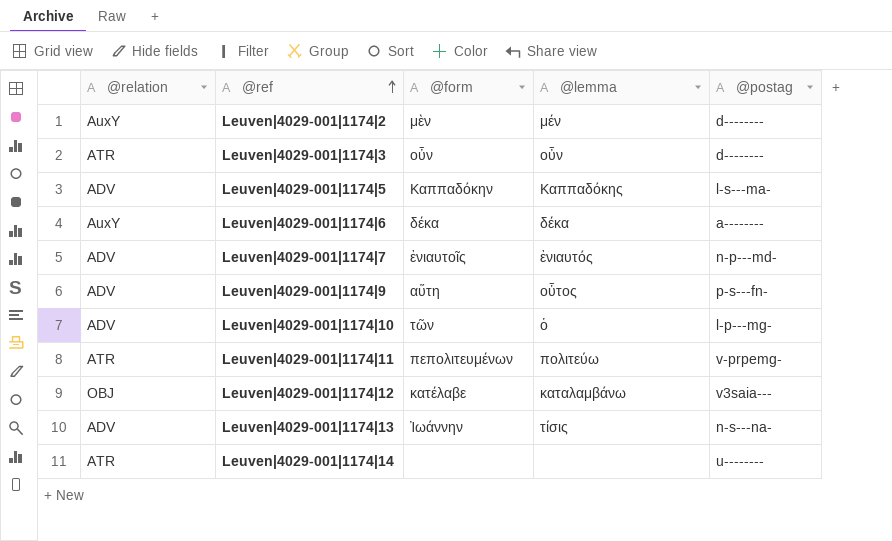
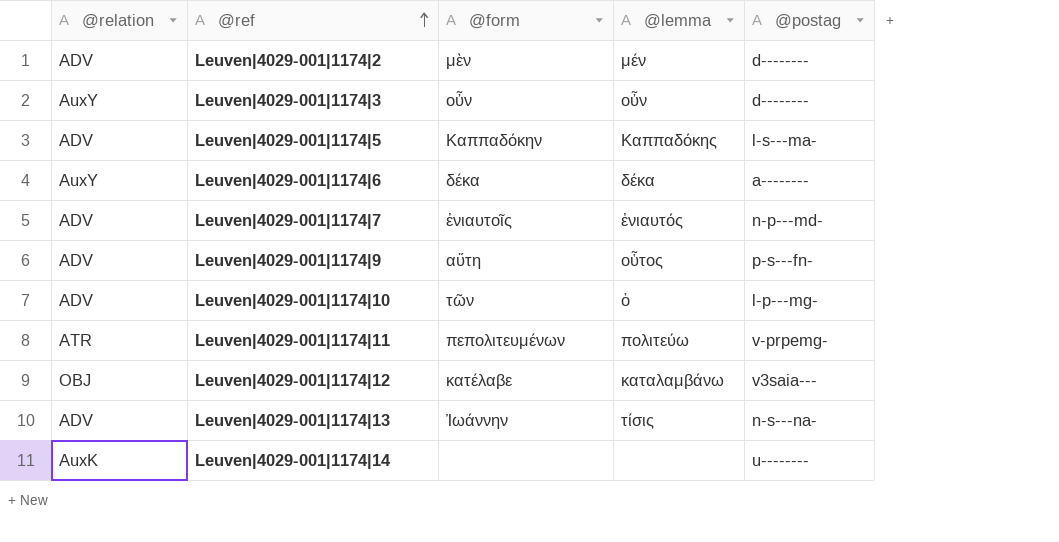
Leuven|4029-001|1174|2 | @relation: AuxY -> ADV
Leuven|4029-001|1174|3 | @relation: ATR -> AuxY
Leuven|4029-001|1174|14 | @relation: ATR -> AuxK

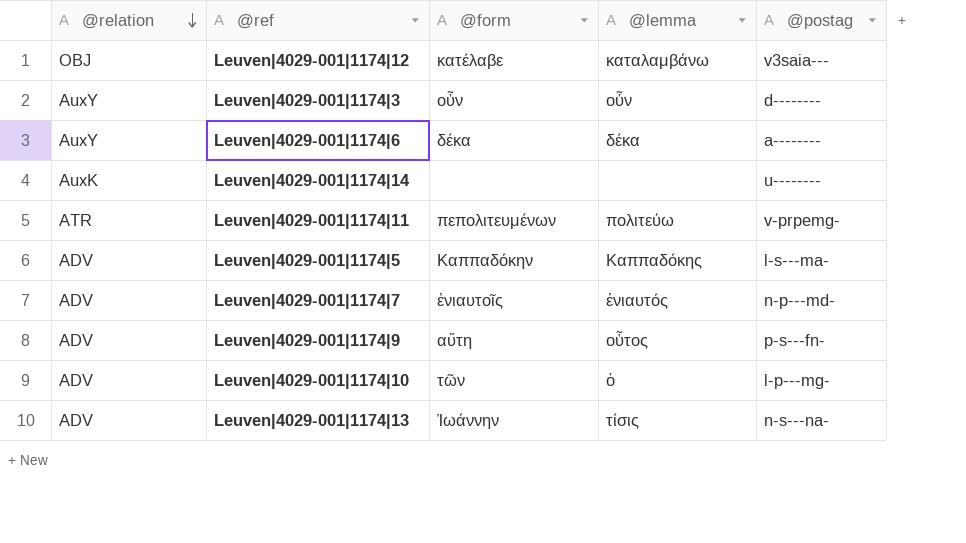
row order: @ref ascending -> @relation descending
row Leuven|4029-001|1174|2: ADV | μὲν | μέν | d-------- -> none

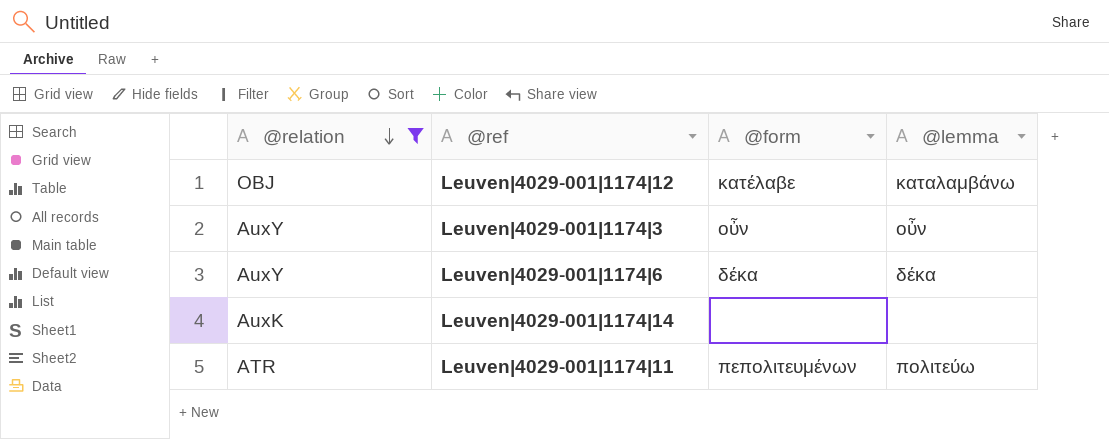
filter: none -> @relation != ADV
column @postag | position: 5 -> none

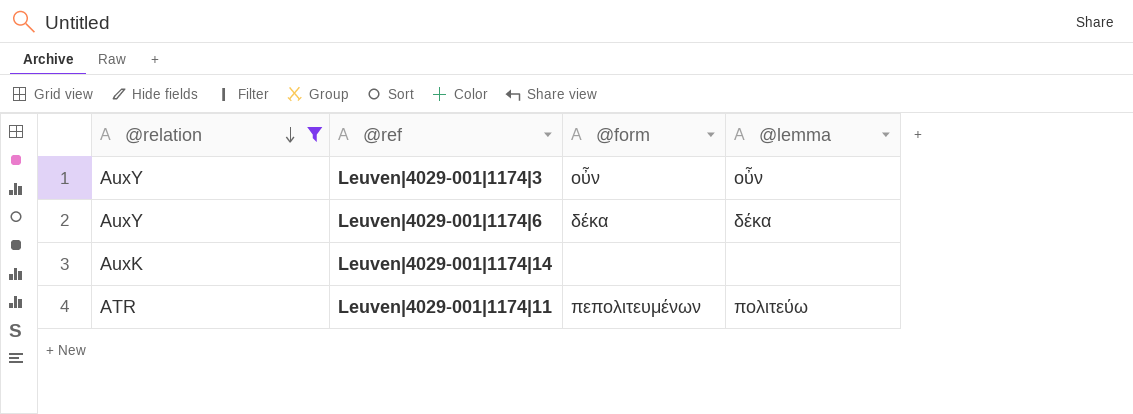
row Leuven|4029-001|1174|12: OBJ | κατέλαβε | καταλαμβάνω -> none

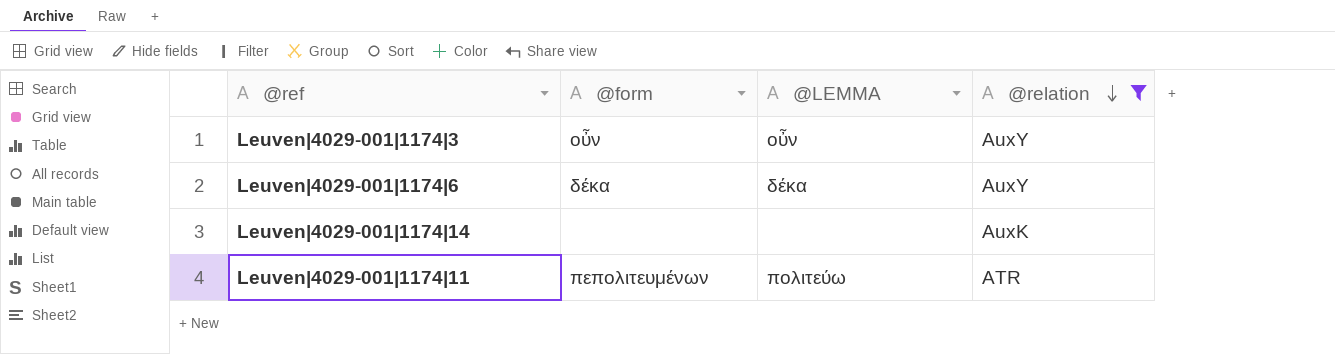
column name: @lemma -> @LEMMA
column @relation | position: 1 -> 4

